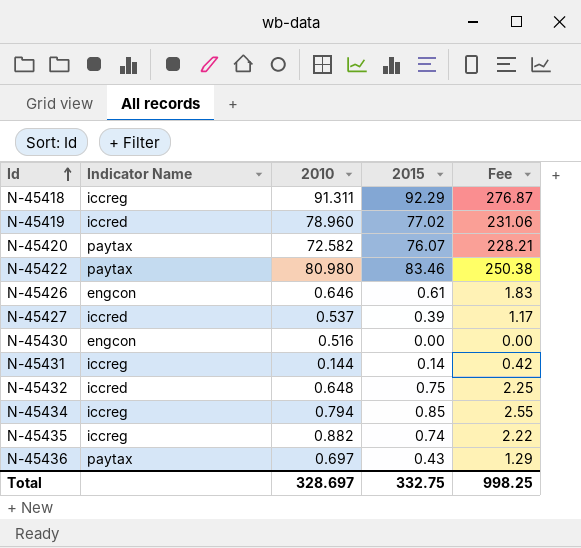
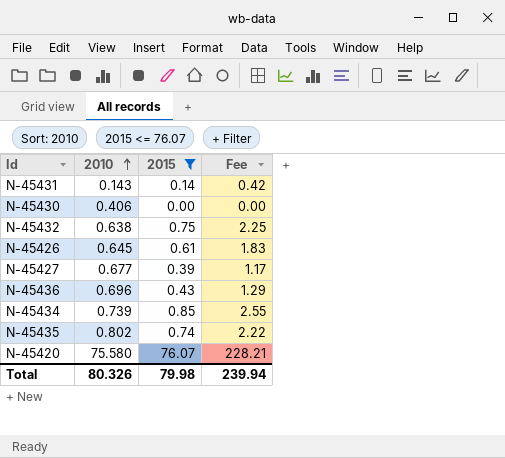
filter: none -> 2015 <= 76.07
row order: Id ascending -> 2010 ascending
column Indicator Name | position: 2 -> none
N-45431 | 2010: 0.144 -> 0.143
N-45430 | 2010: 0.516 -> 0.406
N-45432 | 2010: 0.648 -> 0.638
N-45426 | 2010: 0.646 -> 0.645
N-45427 | 2010: 0.537 -> 0.677
N-45436 | 2010: 0.697 -> 0.696
N-45434 | 2010: 0.794 -> 0.739
N-45435 | 2010: 0.882 -> 0.802
N-45420 | 2010: 72.582 -> 75.580
Total | 2010: 328.697 -> 80.326
Total | 2015: 332.75 -> 79.98
Total | Fee: 998.25 -> 239.94

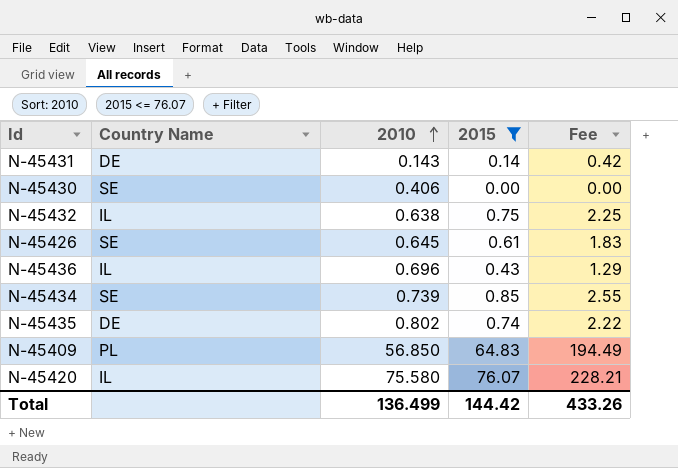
column Country Name | position: none -> 2
row N-45427: 0.677 | 0.39 | 1.17 -> none
row N-45409: none -> PL | 56.850 | 64.83 | 194.49
Total | 2010: 80.326 -> 136.499
Total | 2015: 79.98 -> 144.42
Total | Fee: 239.94 -> 433.26

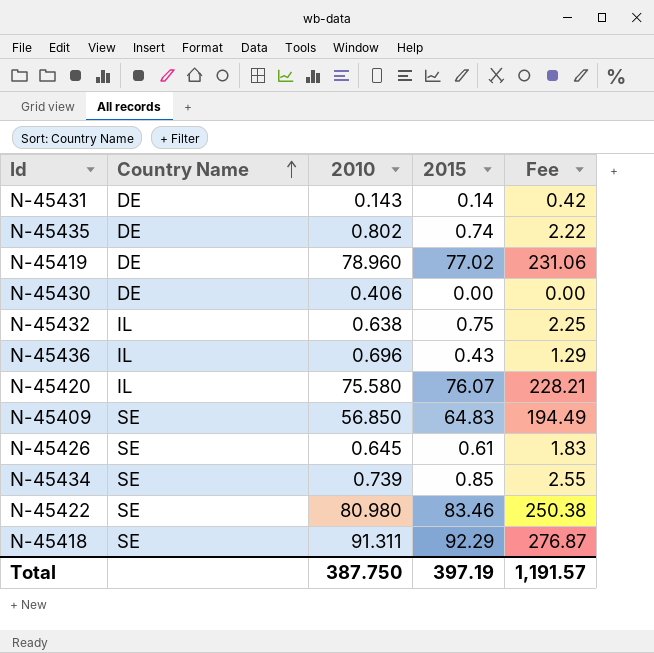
filter: 2015 <= 76.07 -> none
row order: 2010 ascending -> Country Name ascending
N-45430 | Country Name: SE -> DE
N-45409 | Country Name: PL -> SE
Total | 2010: 136.499 -> 387.750
Total | 2015: 144.42 -> 397.19
Total | Fee: 433.26 -> 1,191.57

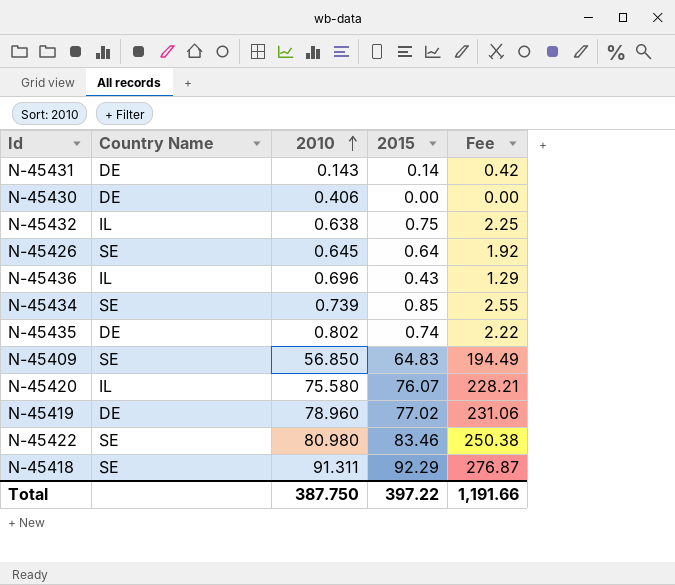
row order: Country Name ascending -> 2010 ascending
N-45426 | 2015: 0.61 -> 0.64
N-45426 | Fee: 1.83 -> 1.92
Total | 2015: 397.19 -> 397.22
Total | Fee: 1,191.57 -> 1,191.66

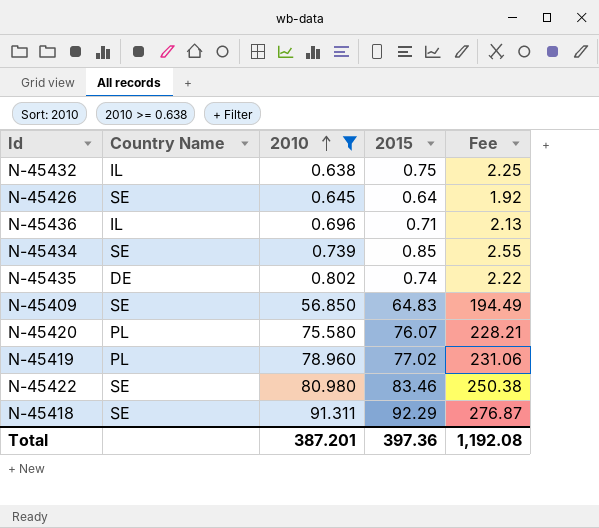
filter: none -> 2010 >= 0.638
N-45436 | 2015: 0.43 -> 0.71
N-45436 | Fee: 1.29 -> 2.13
N-45420 | Country Name: IL -> PL
N-45419 | Country Name: DE -> PL
Total | 2010: 387.750 -> 387.201
Total | 2015: 397.22 -> 397.36
Total | Fee: 1,191.66 -> 1,192.08

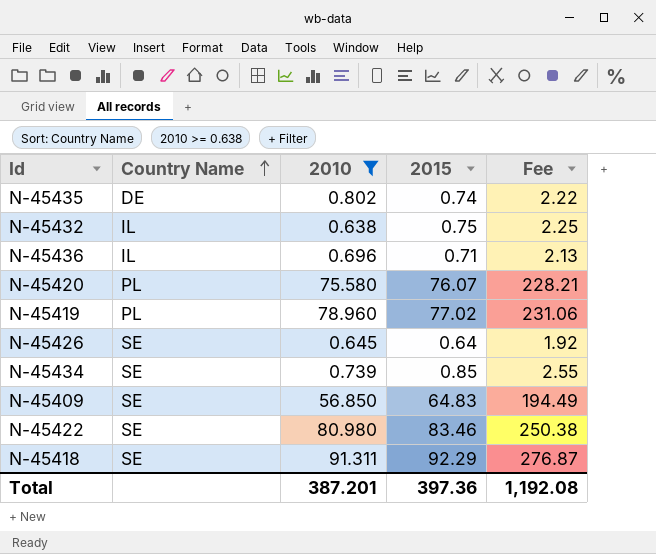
row order: 2010 ascending -> Country Name ascending

